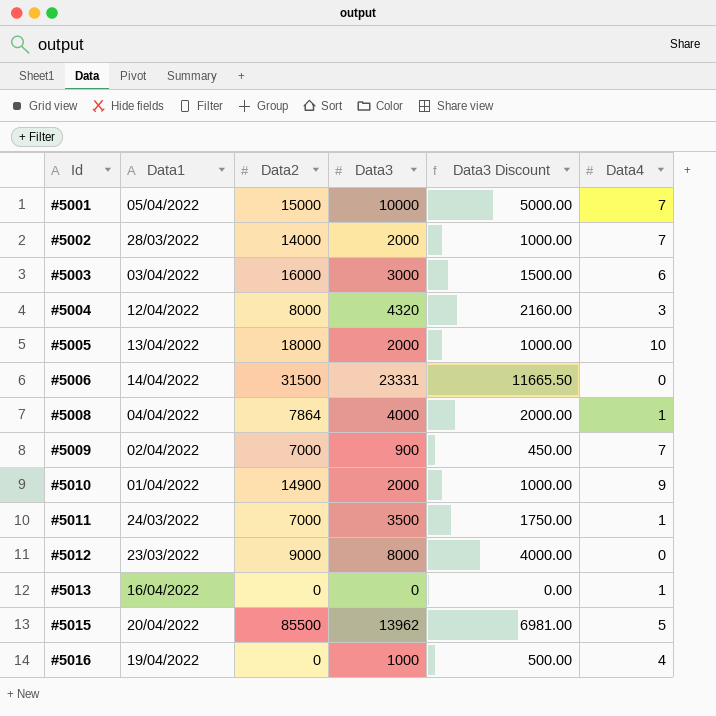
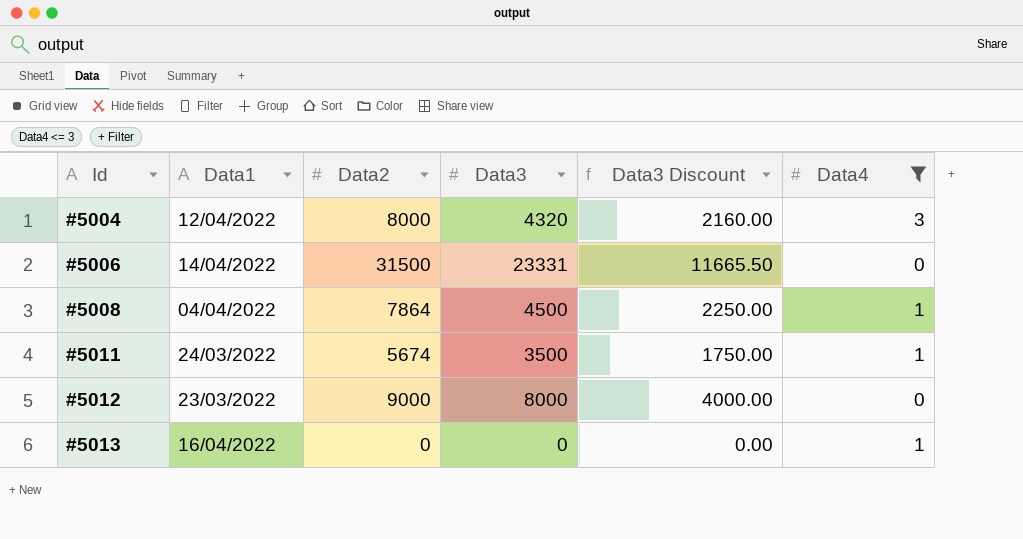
filter: none -> Data4 <= 3
#5008 | Data3: 4000 -> 4500
#5008 | Data3 Discount: 2000.00 -> 2250.00
#5011 | Data2: 7000 -> 5674

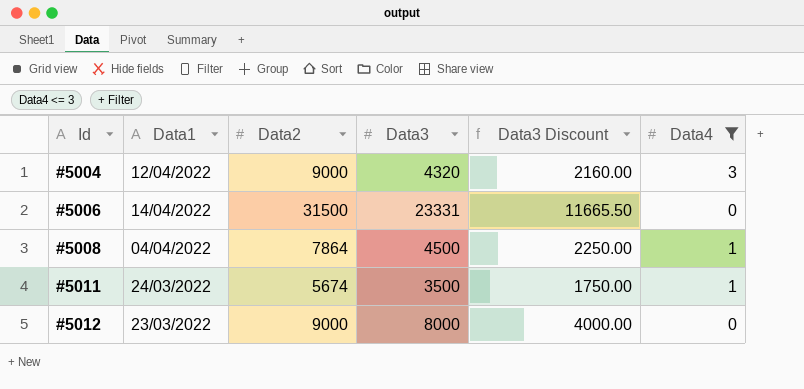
row #5013: 16/04/2022 | 0 | 0 | 0.00 | 1 -> none
#5004 | Data2: 8000 -> 9000

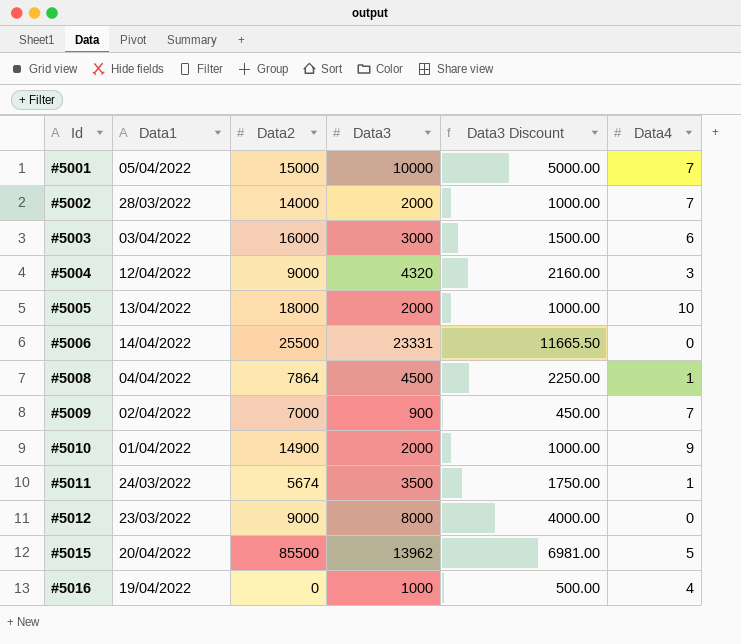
filter: Data4 <= 3 -> none
#5006 | Data2: 31500 -> 25500

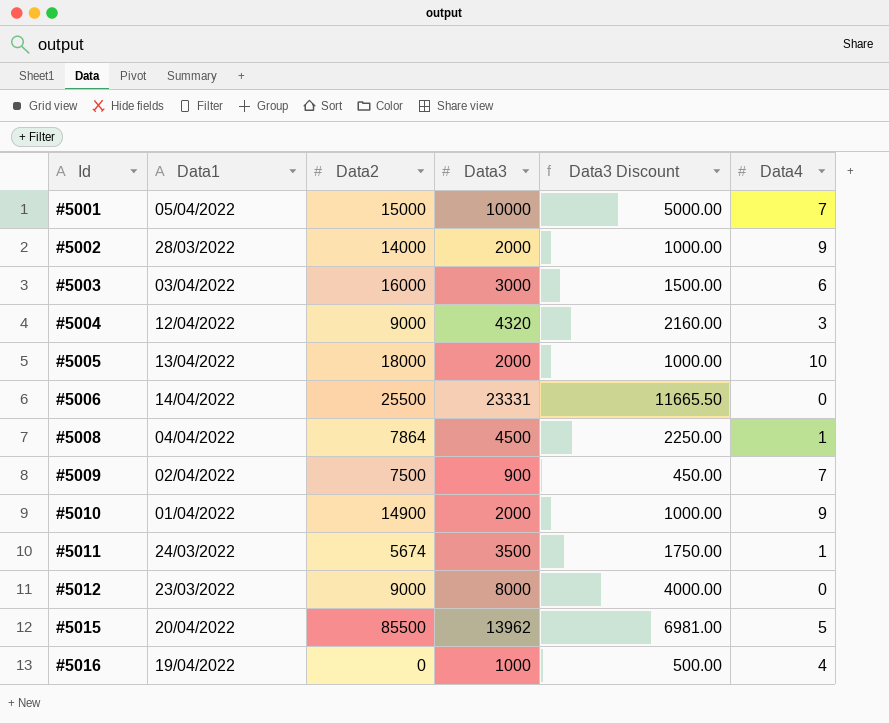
#5002 | Data4: 7 -> 9
#5009 | Data2: 7000 -> 7500

